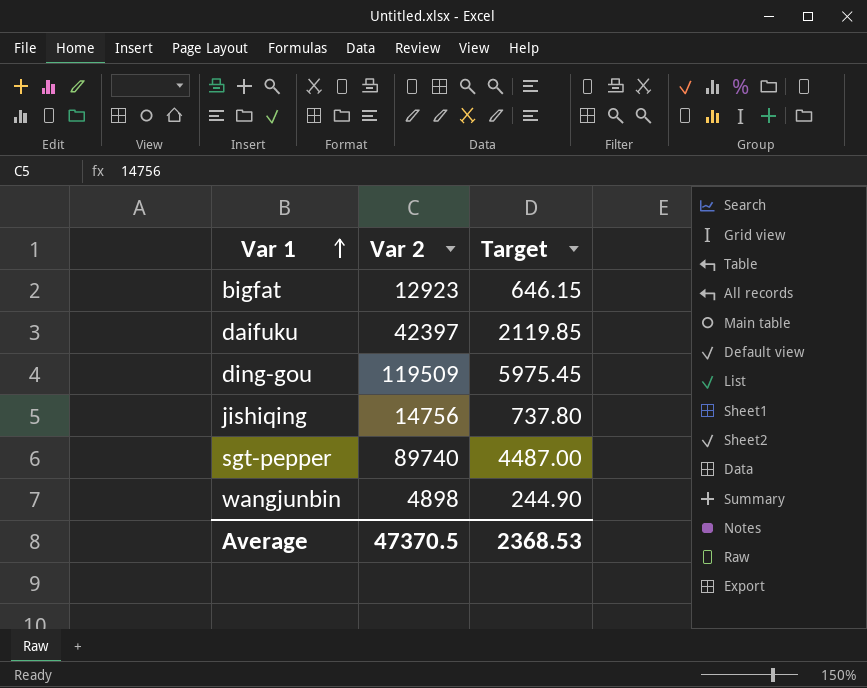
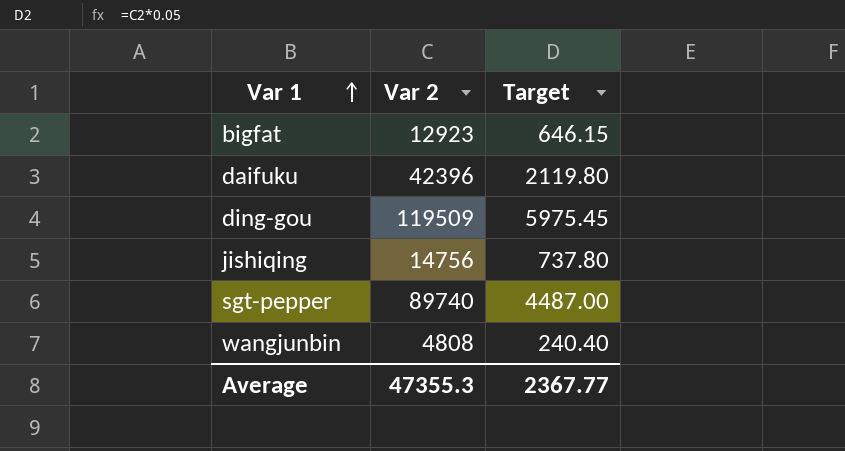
daifuku | Var 2: 42397 -> 42396
daifuku | Target: 2119.85 -> 2119.80
wangjunbin | Var 2: 4898 -> 4808
wangjunbin | Target: 244.90 -> 240.40
Average | Var 2: 47370.5 -> 47355.3
Average | Target: 2368.53 -> 2367.77

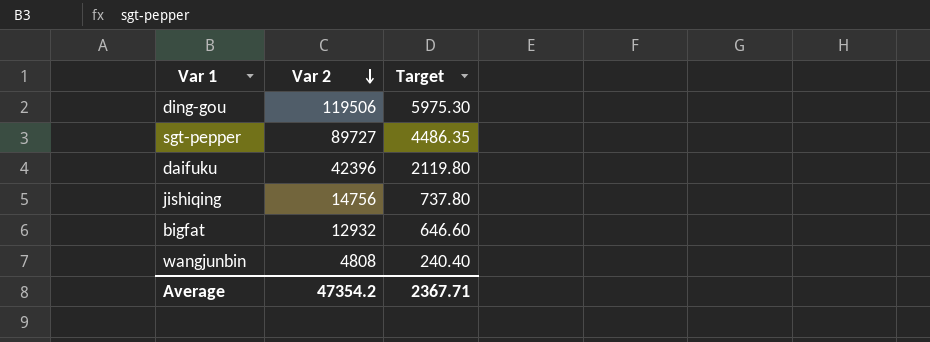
row order: Var 1 ascending -> Var 2 descending
ding-gou | Var 2: 119509 -> 119506
ding-gou | Target: 5975.45 -> 5975.30
sgt-pepper | Var 2: 89740 -> 89727
sgt-pepper | Target: 4487.00 -> 4486.35
bigfat | Var 2: 12923 -> 12932
bigfat | Target: 646.15 -> 646.60
Average | Var 2: 47355.3 -> 47354.2
Average | Target: 2367.77 -> 2367.71

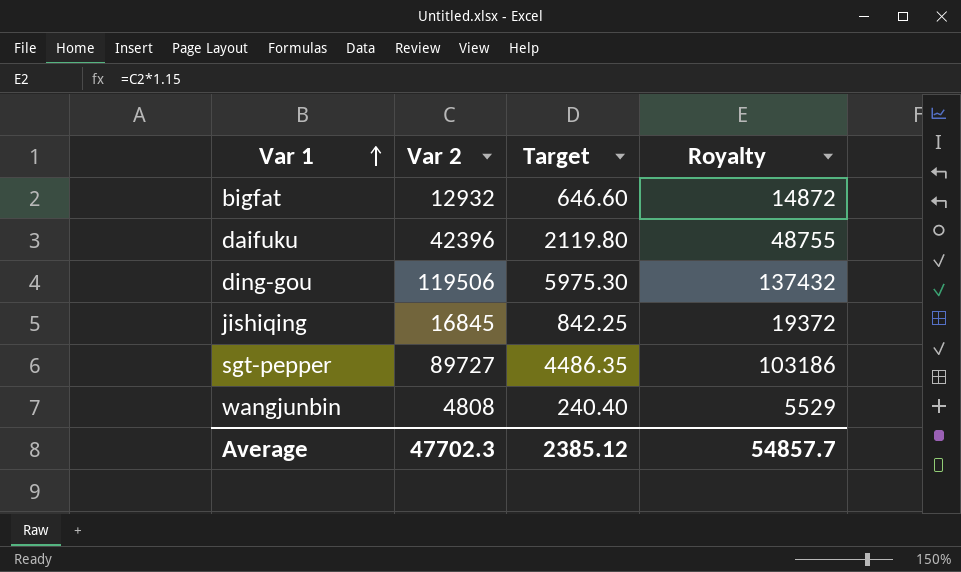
row order: Var 2 descending -> Var 1 ascending
column Royalty | formula: none -> [Var 2] * 1.15
jishiqing | Var 2: 14756 -> 16845
jishiqing | Target: 737.80 -> 842.25
Average | Var 2: 47354.2 -> 47702.3
Average | Target: 2367.71 -> 2385.12

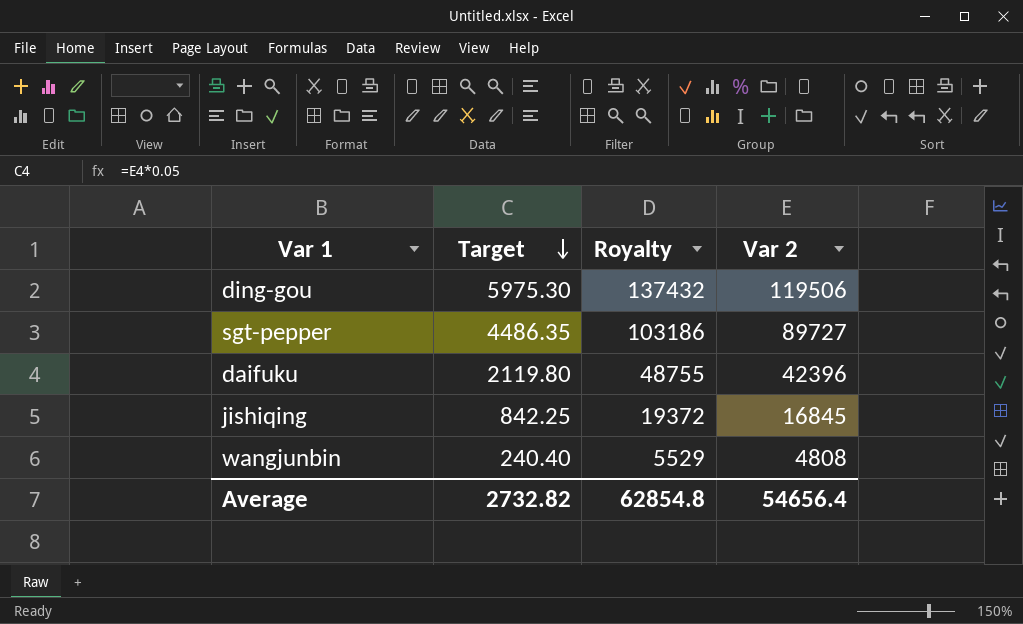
row order: Var 1 ascending -> Target descending
column Var 2 | position: 2 -> 4
row bigfat: 12932 | 646.60 | 14872 -> none
Average | Target: 2385.12 -> 2732.82
Average | Royalty: 54857.7 -> 62854.8
Average | Var 2: 47702.3 -> 54656.4

